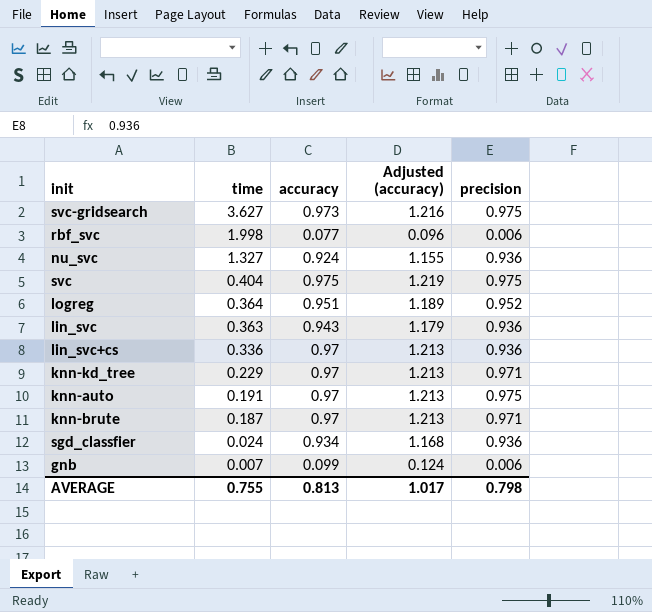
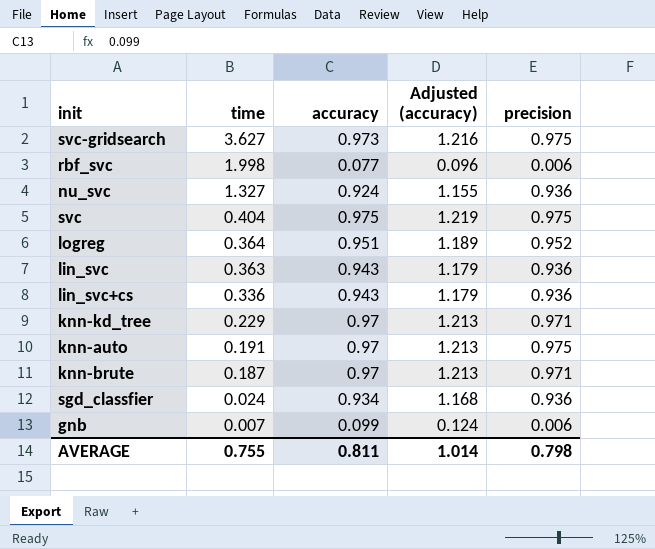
lin_svc+cs | accuracy: 0.97 -> 0.943
lin_svc+cs | Adjusted (accuracy): 1.213 -> 1.179
AVERAGE | accuracy: 0.813 -> 0.811
AVERAGE | Adjusted (accuracy): 1.017 -> 1.014

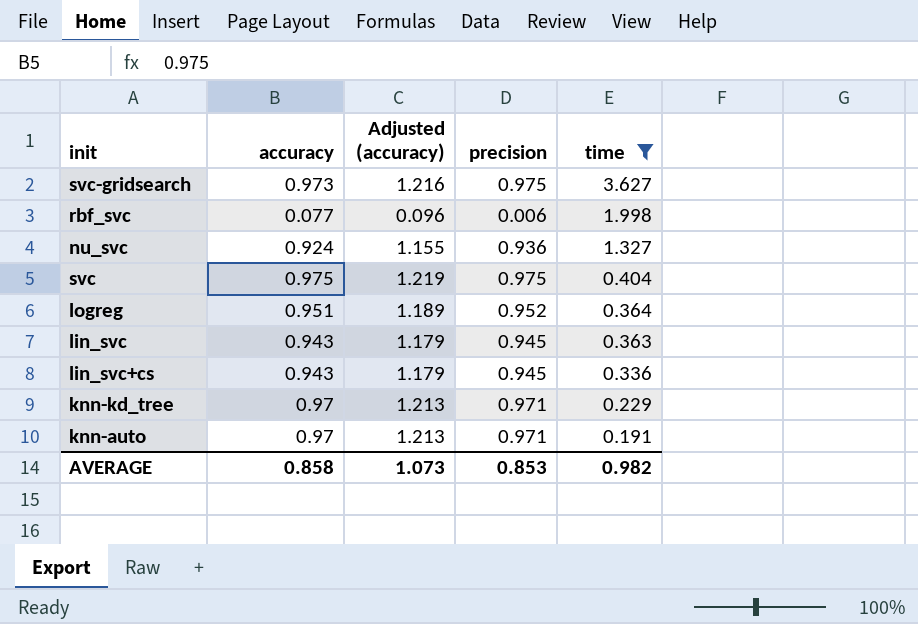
filter: none -> time >= 0.191
column time | position: 2 -> 5
lin_svc | precision: 0.936 -> 0.945
lin_svc+cs | precision: 0.936 -> 0.945
knn-auto | precision: 0.975 -> 0.971
AVERAGE | accuracy: 0.811 -> 0.858
AVERAGE | Adjusted (accuracy): 1.014 -> 1.073
AVERAGE | precision: 0.798 -> 0.853
AVERAGE | time: 0.755 -> 0.982

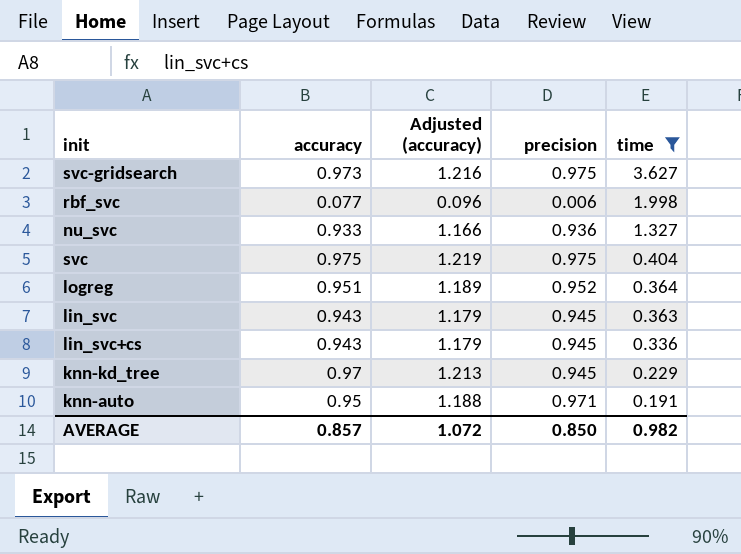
nu_svc | accuracy: 0.924 -> 0.933
nu_svc | Adjusted (accuracy): 1.155 -> 1.166
knn-kd_tree | precision: 0.971 -> 0.945
knn-auto | accuracy: 0.97 -> 0.95
knn-auto | Adjusted (accuracy): 1.213 -> 1.188
AVERAGE | accuracy: 0.858 -> 0.857
AVERAGE | Adjusted (accuracy): 1.073 -> 1.072
AVERAGE | precision: 0.853 -> 0.850

